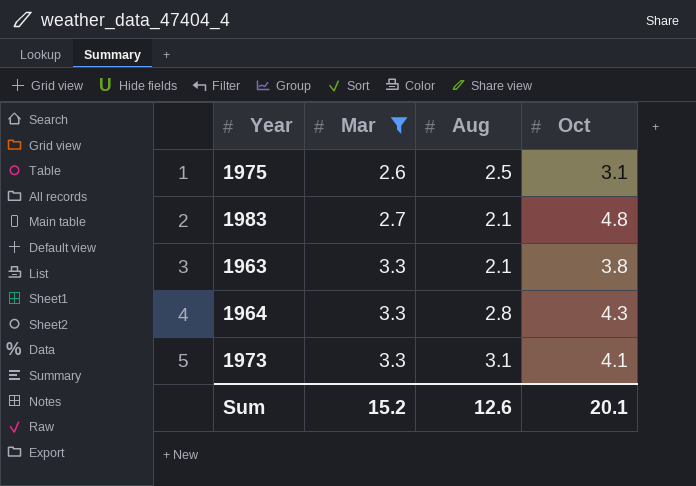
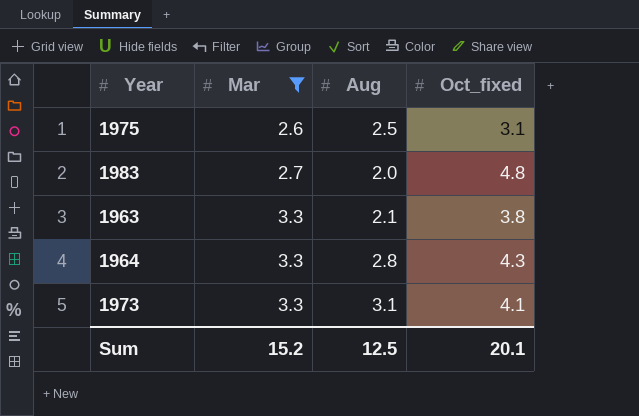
column name: Oct -> Oct_fixed
1983 | Aug: 2.1 -> 2.0
Sum | Aug: 12.6 -> 12.5

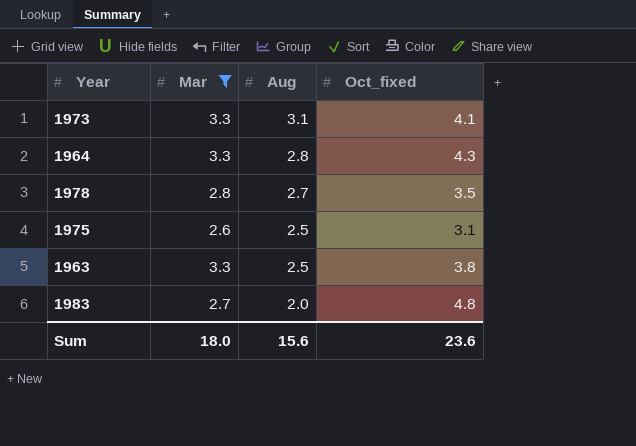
row order: Mar ascending -> Aug descending
row 1978: none -> 2.8 | 2.7 | 3.5
1963 | Aug: 2.1 -> 2.5
Sum | Mar: 15.2 -> 18.0
Sum | Aug: 12.5 -> 15.6
Sum | Oct_fixed: 20.1 -> 23.6

